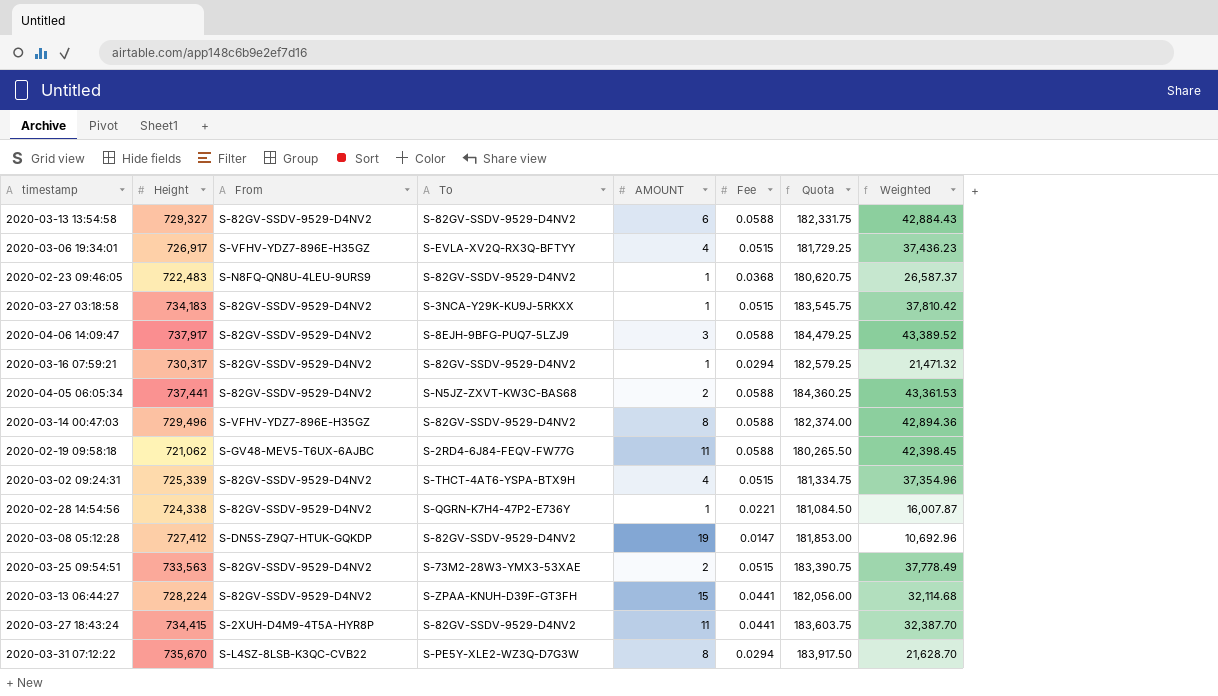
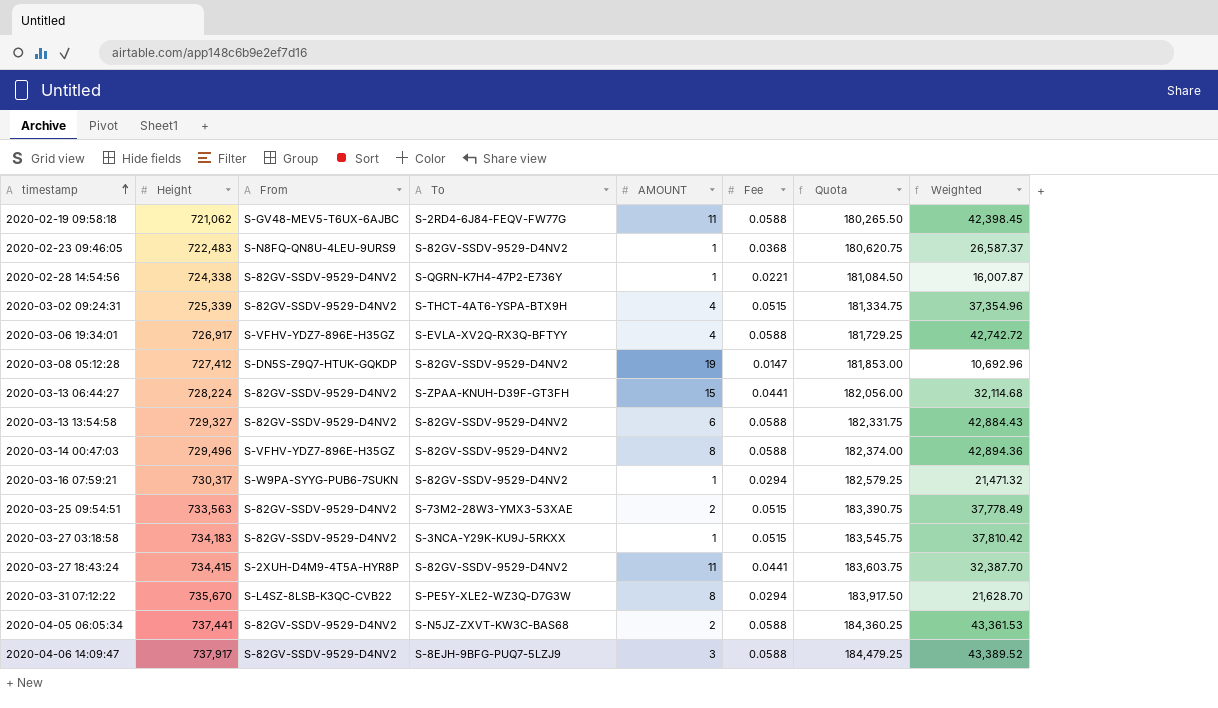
row order: none -> timestamp ascending
2020-03-06 19:34:01 | Fee: 0.0515 -> 0.0588
2020-03-06 19:34:01 | Weighted: 37,436.23 -> 42,742.72
2020-03-16 07:59:21 | From: S-82GV-SSDV-9529-D4NV2 -> S-W9PA-SYYG-PUB6-7SUKN

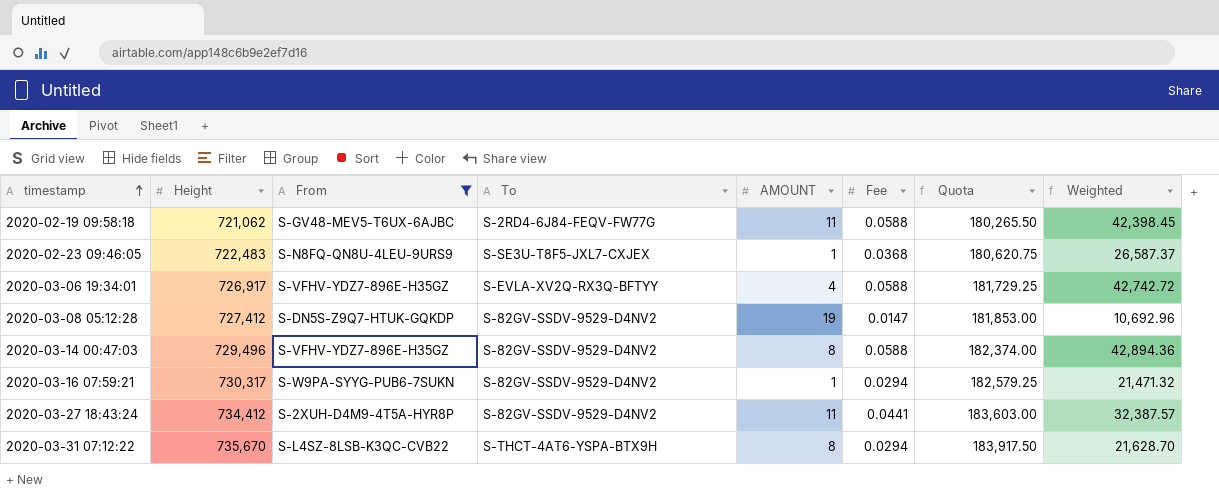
filter: none -> From != S-82GV-SSDV-9529-D4NV2
2020-02-23 09:46:05 | To: S-82GV-SSDV-9529-D4NV2 -> S-SE3U-T8F5-JXL7-CXJEX
2020-03-27 18:43:24 | Height: 734,415 -> 734,412
2020-03-27 18:43:24 | Quota: 183,603.75 -> 183,603.00
2020-03-27 18:43:24 | Weighted: 32,387.70 -> 32,387.57
2020-03-31 07:12:22 | To: S-PE5Y-XLE2-WZ3Q-D7G3W -> S-THCT-4AT6-YSPA-BTX9H

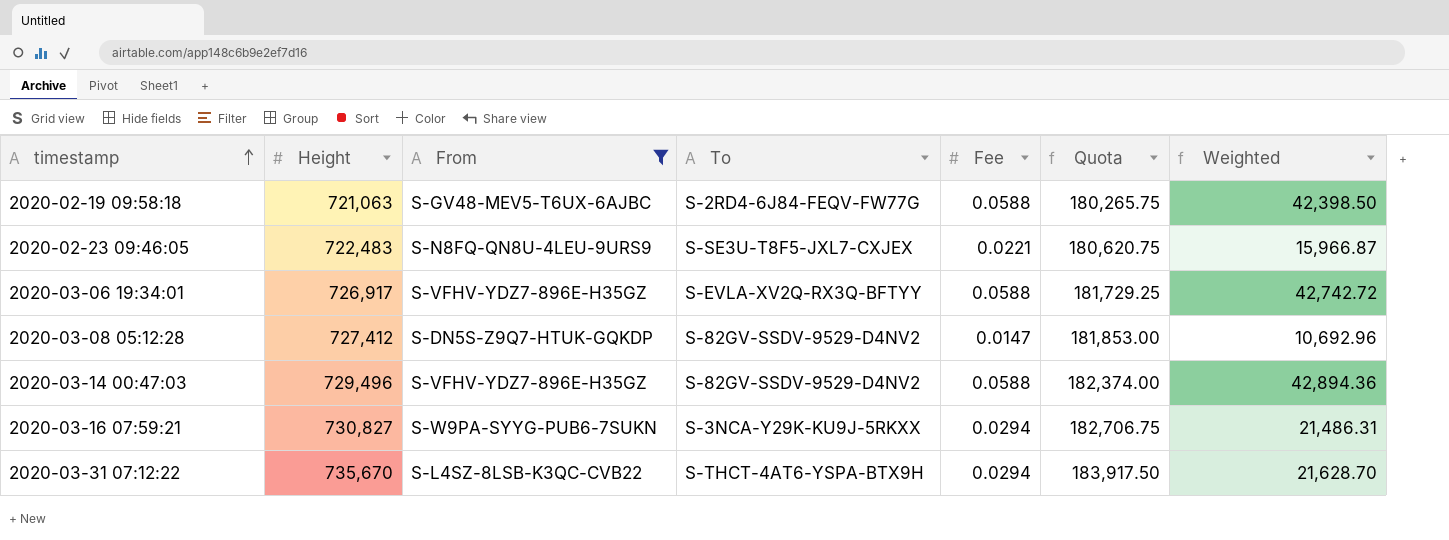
column AMOUNT | position: 5 -> none
row 2020-03-27 18:43:24: 734,412 | S-2XUH-D4M9-4T5A-HYR8P | S-82GV-SSDV-9529-D4NV2 | 11 | 0.0441 | 183,603.00 | 32,387.57 -> none
2020-02-19 09:58:18 | Height: 721,062 -> 721,063
2020-02-19 09:58:18 | Quota: 180,265.50 -> 180,265.75
2020-02-19 09:58:18 | Weighted: 42,398.45 -> 42,398.50
2020-02-23 09:46:05 | Fee: 0.0368 -> 0.0221
2020-02-23 09:46:05 | Weighted: 26,587.37 -> 15,966.87
2020-03-16 07:59:21 | Height: 730,317 -> 730,827
2020-03-16 07:59:21 | To: S-82GV-SSDV-9529-D4NV2 -> S-3NCA-Y29K-KU9J-5RKXX
2020-03-16 07:59:21 | Quota: 182,579.25 -> 182,706.75
2020-03-16 07:59:21 | Weighted: 21,471.32 -> 21,486.31

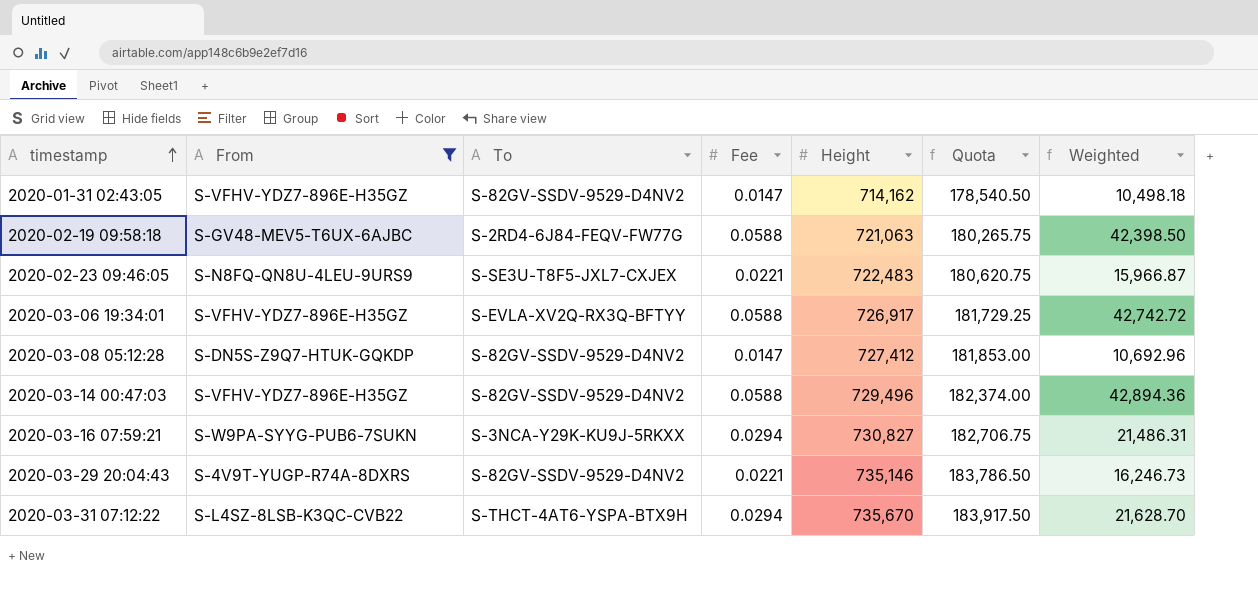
column Height | position: 2 -> 5
row 2020-01-31 02:43:05: none -> S-VFHV-YDZ7-896E-H35GZ | S-82GV-SSDV-9529-D4NV2 | 0.0147 | 714,162 | 178,540.50 | 10,498.18
row 2020-03-29 20:04:43: none -> S-4V9T-YUGP-R74A-8DXRS | S-82GV-SSDV-9529-D4NV2 | 0.0221 | 735,146 | 183,786.50 | 16,246.73

